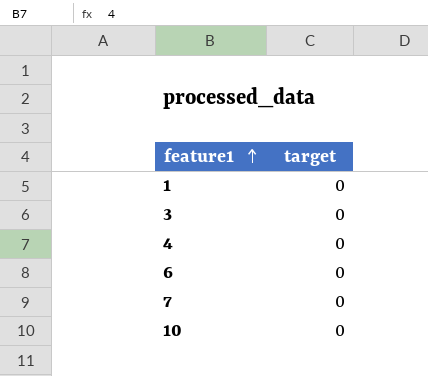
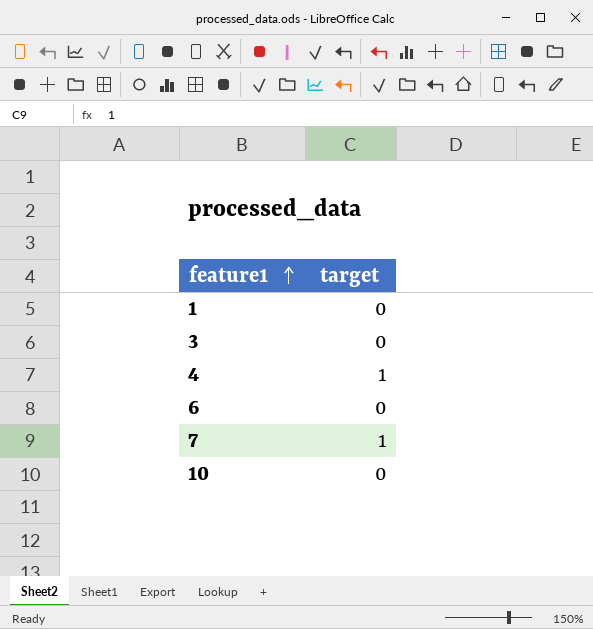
4 | target: 0 -> 1
7 | target: 0 -> 1

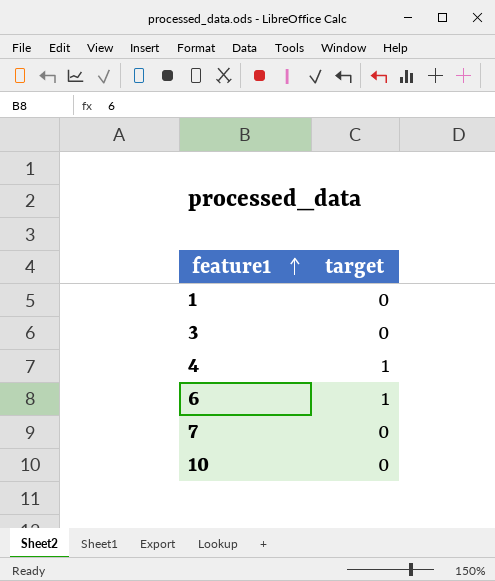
6 | target: 0 -> 1
7 | target: 1 -> 0

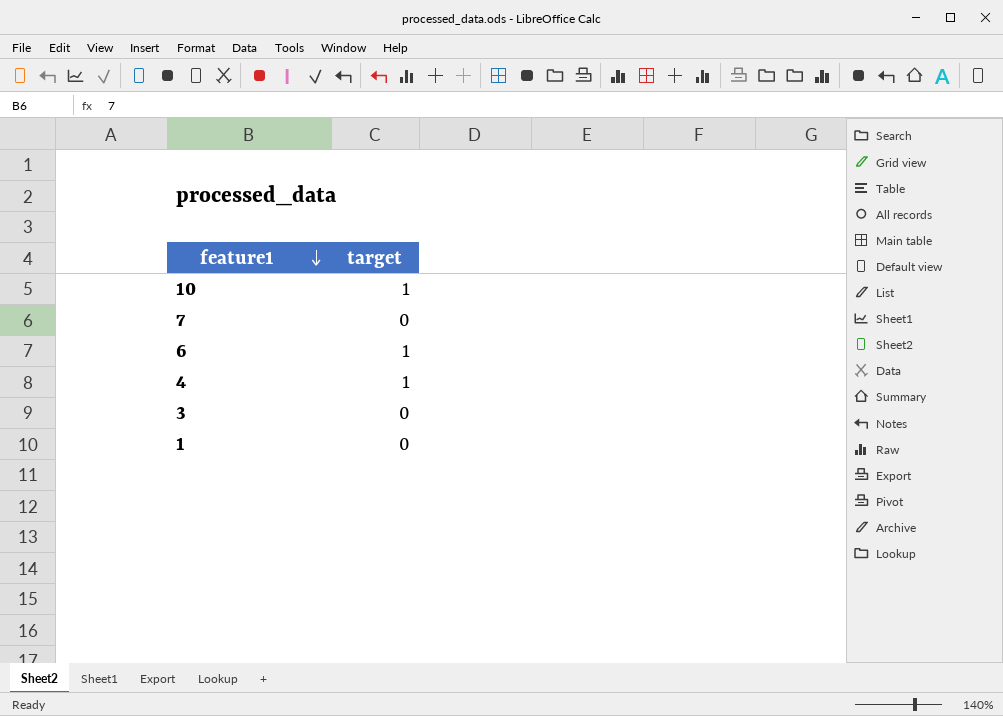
row order: feature1 ascending -> feature1 descending
10 | target: 0 -> 1

